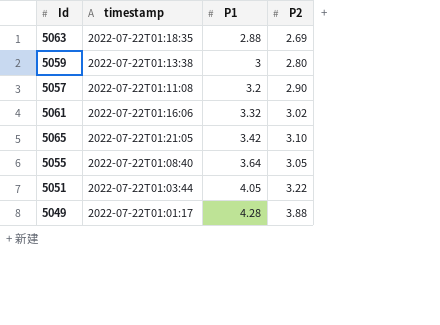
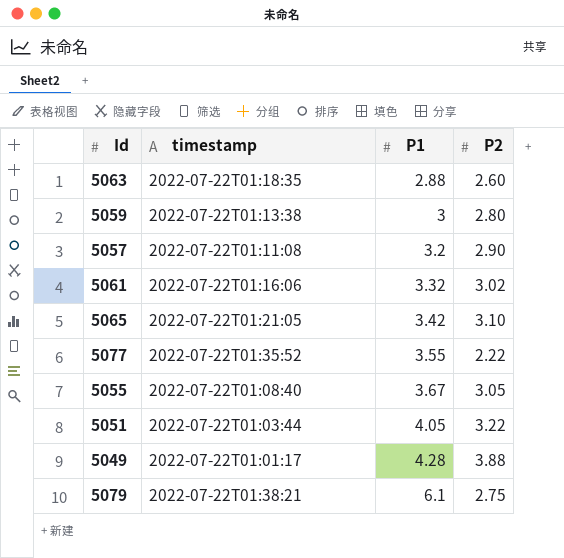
5063 | P2: 2.69 -> 2.60
row 5077: none -> 2022-07-22T01:35:52 | 3.55 | 2.22
5055 | P1: 3.64 -> 3.67
row 5079: none -> 2022-07-22T01:38:21 | 6.1 | 2.75

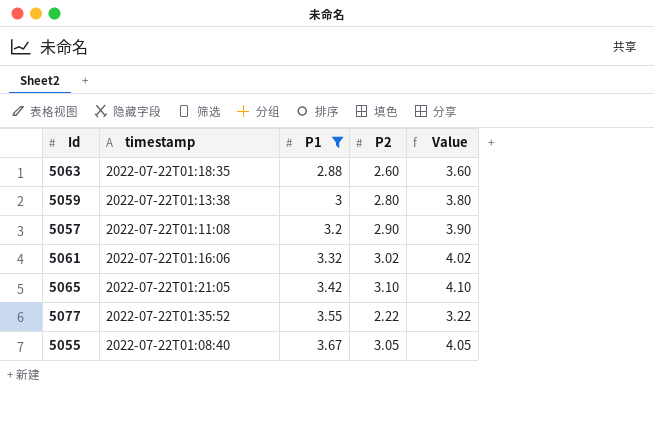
filter: none -> P1 <= 3.67
column Value | formula: none -> [P2] + 1

